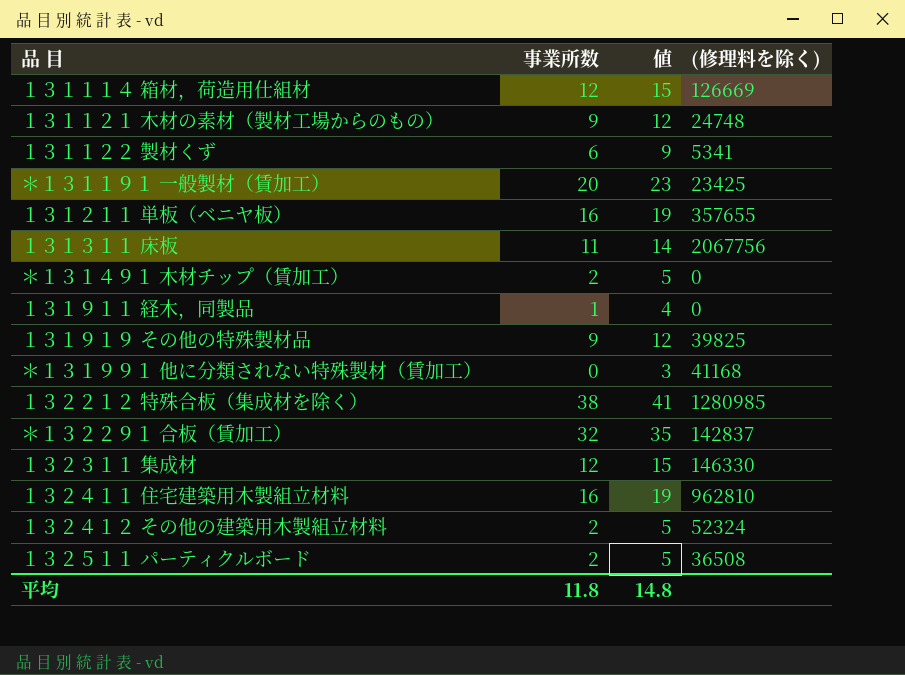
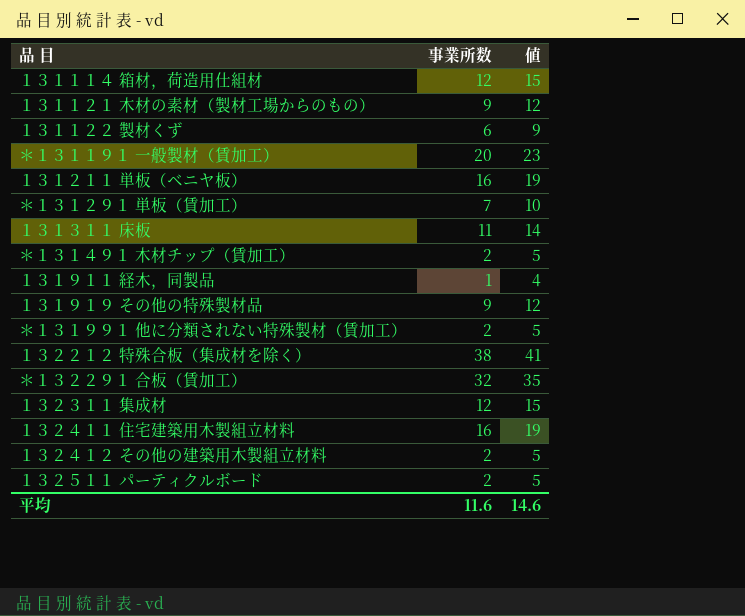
column (修理料を除く) | position: 4 -> none
row ＊１３１２９１ 単板（賃加工）: none -> 7 | 10
＊１３１９９１ 他に分類されない特殊製材（賃加工） | 事業所数: 0 -> 2
＊１３１９９１ 他に分類されない特殊製材（賃加工） | 値: 3 -> 5
平均 | 事業所数: 11.8 -> 11.6
平均 | 値: 14.8 -> 14.6

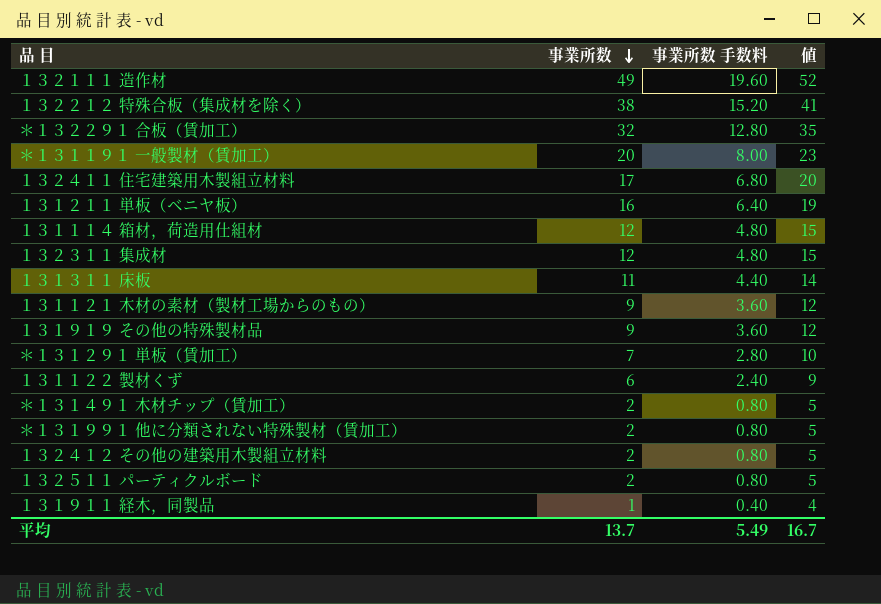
row order: none -> 事業所数 descending
column 事業所数 手数料 | formula: none -> [事業所数] * 0.4
row １３２１１１ 造作材: none -> 49 | 19.60 | 52
１３２４１１ 住宅建築用木製組立材料 | 事業所数: 16 -> 17
１３２４１１ 住宅建築用木製組立材料 | 値: 19 -> 20
平均 | 事業所数: 11.6 -> 13.7
平均 | 値: 14.6 -> 16.7

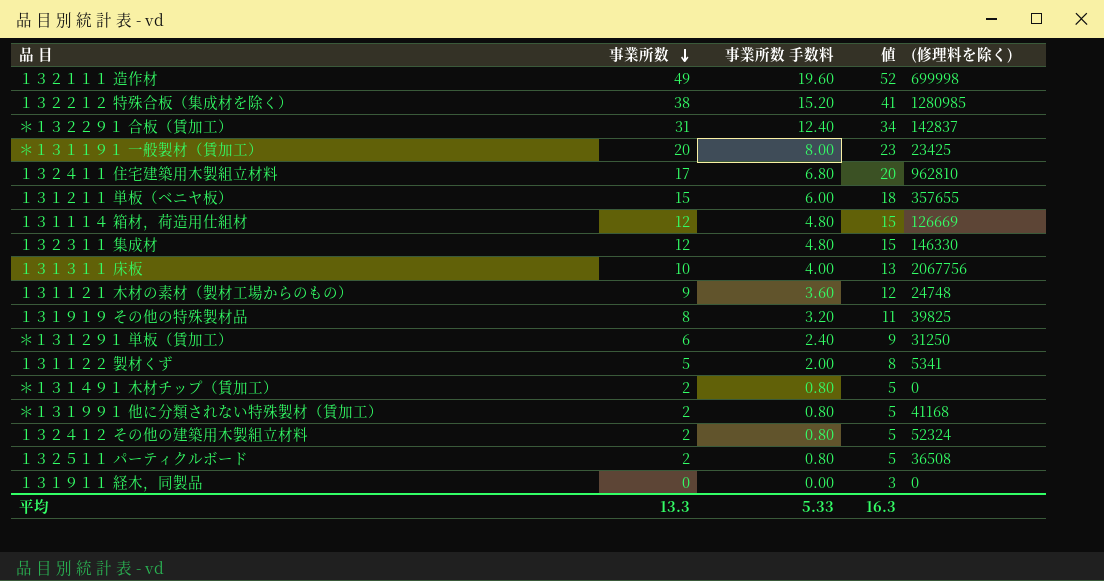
column (修理料を除く) | position: none -> 5
＊１３２２９１ 合板（賃加工） | 事業所数: 32 -> 31
＊１３２２９１ 合板（賃加工） | 事業所数 手数料: 12.80 -> 12.40
＊１３２２９１ 合板（賃加工） | 値: 35 -> 34
１３１２１１ 単板（ベニヤ板） | 事業所数: 16 -> 15
１３１２１１ 単板（ベニヤ板） | 事業所数 手数料: 6.40 -> 6.00
１３１２１１ 単板（ベニヤ板） | 値: 19 -> 18
１３１３１１ 床板 | 事業所数: 11 -> 10
１３１３１１ 床板 | 事業所数 手数料: 4.40 -> 4.00
１３１３１１ 床板 | 値: 14 -> 13
１３１９１９ その他の特殊製材品 | 事業所数: 9 -> 8
１３１９１９ その他の特殊製材品 | 事業所数 手数料: 3.60 -> 3.20
１３１９１９ その他の特殊製材品 | 値: 12 -> 11
＊１３１２９１ 単板（賃加工） | 事業所数: 7 -> 6
＊１３１２９１ 単板（賃加工） | 事業所数 手数料: 2.80 -> 2.40
＊１３１２９１ 単板（賃加工） | 値: 10 -> 9
１３１１２２ 製材くず | 事業所数: 6 -> 5
１３１１２２ 製材くず | 事業所数 手数料: 2.40 -> 2.00
１３１１２２ 製材くず | 値: 9 -> 8
１３１９１１ 経木，同製品 | 事業所数: 1 -> 0
１３１９１１ 経木，同製品 | 事業所数 手数料: 0.40 -> 0.00
１３１９１１ 経木，同製品 | 値: 4 -> 3
平均 | 事業所数: 13.7 -> 13.3
平均 | 事業所数 手数料: 5.49 -> 5.33
平均 | 値: 16.7 -> 16.3

